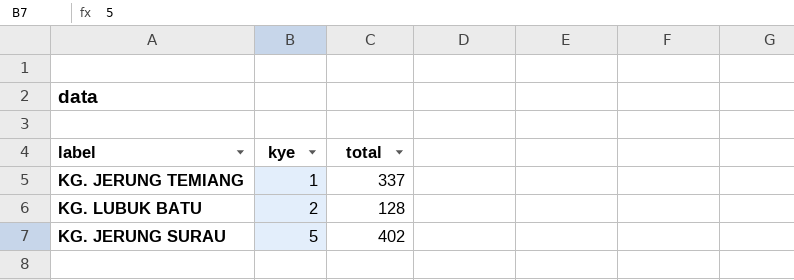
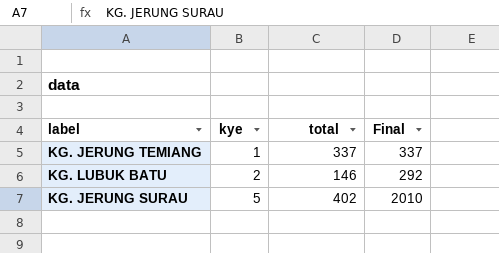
column Final | formula: none -> [kye] * [total]
KG. LUBUK BATU | total: 128 -> 146

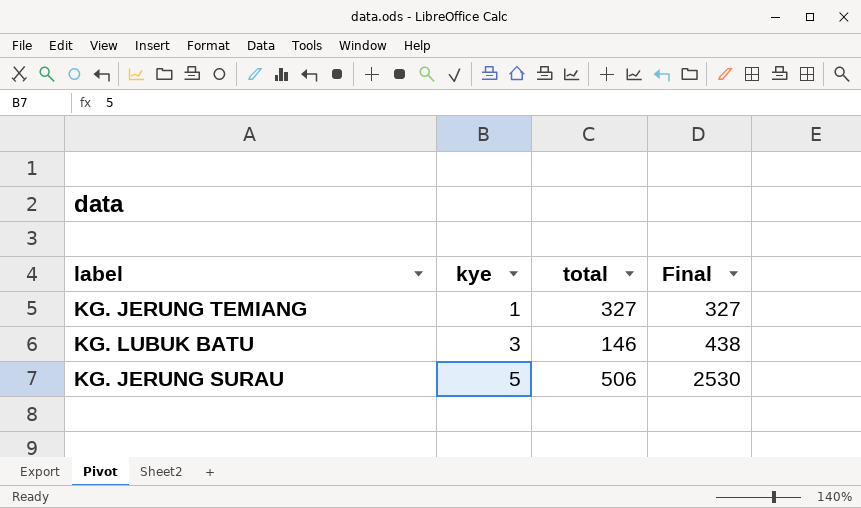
KG. JERUNG TEMIANG | total: 337 -> 327
KG. JERUNG TEMIANG | Final: 337 -> 327
KG. LUBUK BATU | kye: 2 -> 3
KG. LUBUK BATU | Final: 292 -> 438
KG. JERUNG SURAU | total: 402 -> 506
KG. JERUNG SURAU | Final: 2010 -> 2530

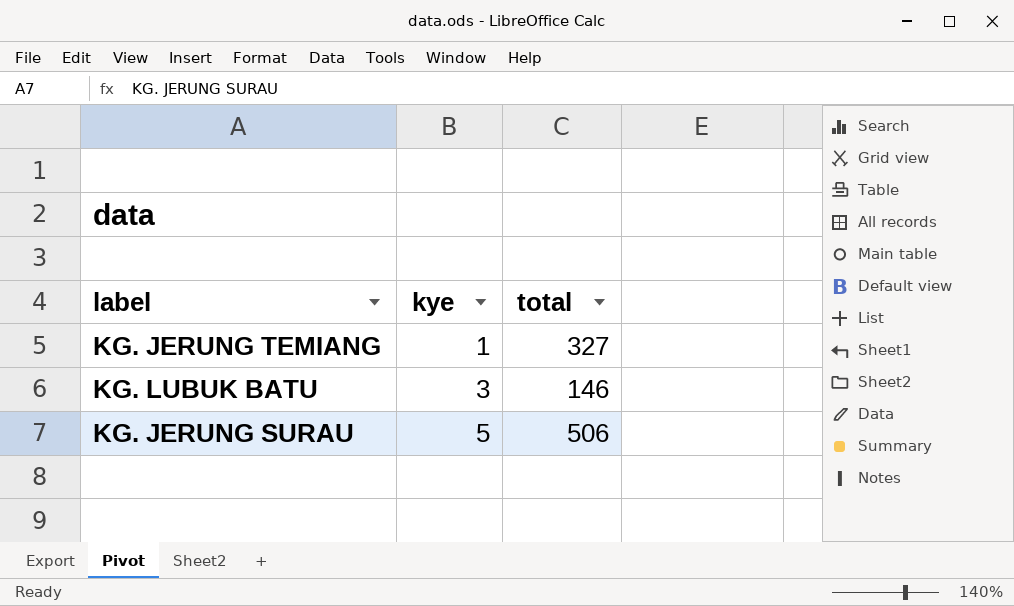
column Final | formula: [kye] * [total] -> none

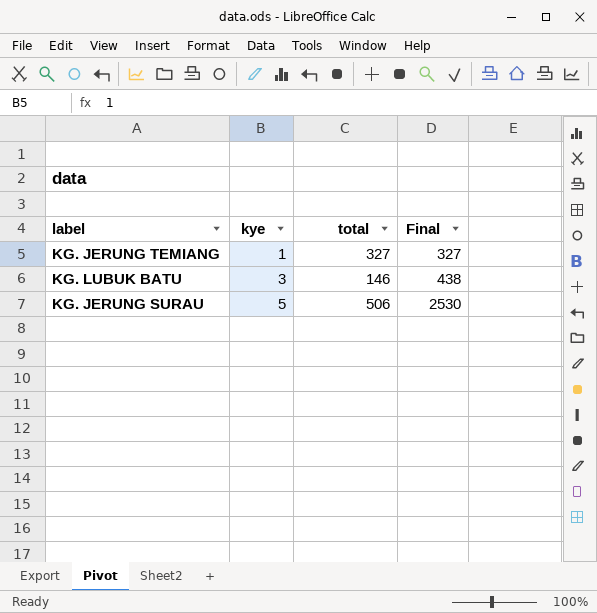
column Final | formula: none -> [kye] * [total]

